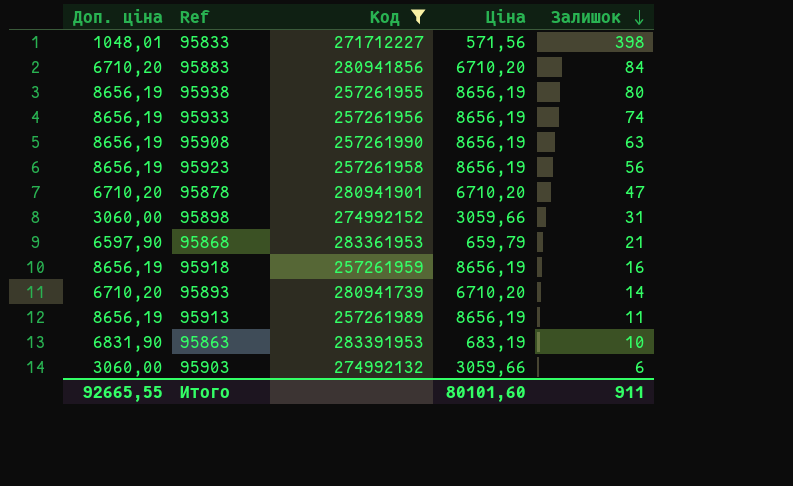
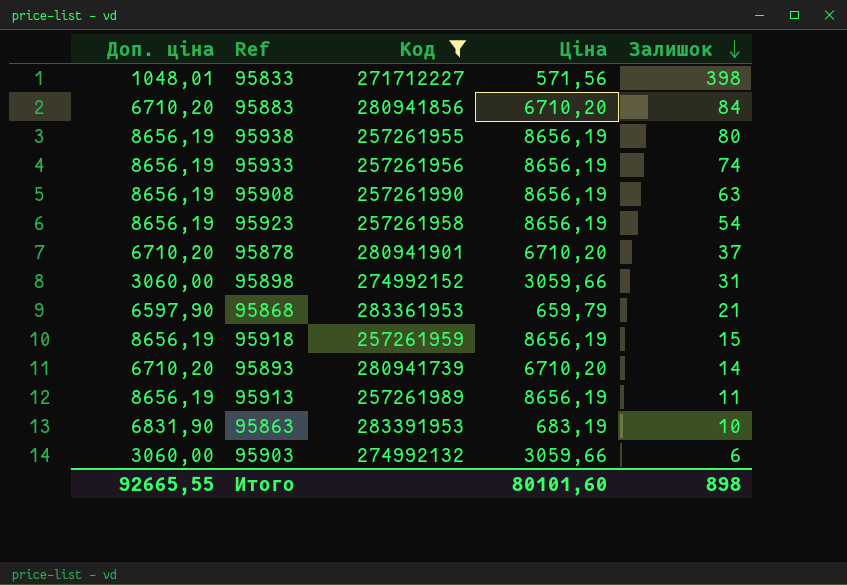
95923 | Залишок: 56 -> 54
95878 | Залишок: 47 -> 37
95918 | Залишок: 16 -> 15
Итого | Залишок: 911 -> 898

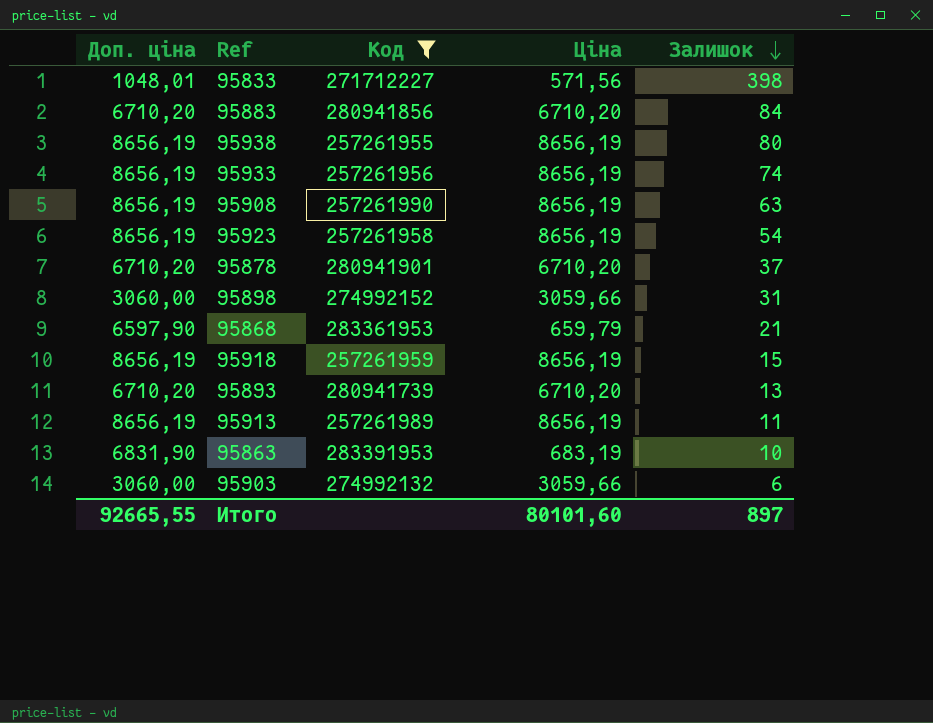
95893 | Залишок: 14 -> 13
Итого | Залишок: 898 -> 897

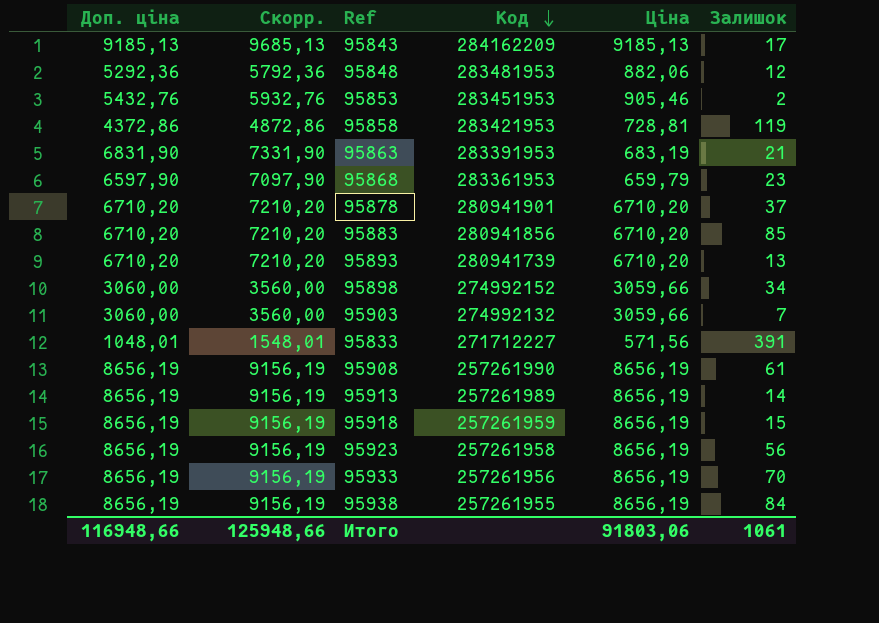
filter: Код <= 283391953 -> none
row order: Залишок descending -> Код descending
column Скорр. | formula: none -> [Доп. ціна] + 500
95863 | Залишок: 10 -> 21
95868 | Залишок: 21 -> 23
95883 | Залишок: 84 -> 85
95898 | Залишок: 31 -> 34
95903 | Залишок: 6 -> 7
95833 | Залишок: 398 -> 391
95908 | Залишок: 63 -> 61
95913 | Залишок: 11 -> 14
95923 | Залишок: 54 -> 56
95933 | Залишок: 74 -> 70
95938 | Залишок: 80 -> 84
Итого | Доп. ціна: 92665,55 -> 116948,66
Итого | Ціна: 80101,60 -> 91803,06
Итого | Залишок: 897 -> 1061

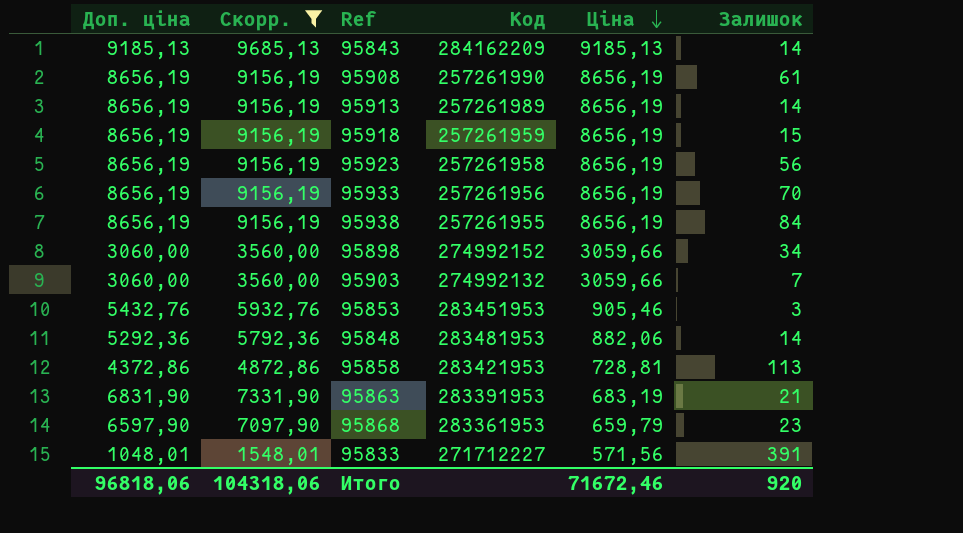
filter: none -> Скорр. != 7210,20
row order: Код descending -> Ціна descending
95843 | Залишок: 17 -> 14
95853 | Залишок: 2 -> 3
95848 | Залишок: 12 -> 14
95858 | Залишок: 119 -> 113
Итого | Доп. ціна: 116948,66 -> 96818,06
Итого | Скорр.: 125948,66 -> 104318,06
Итого | Ціна: 91803,06 -> 71672,46
Итого | Залишок: 1061 -> 920

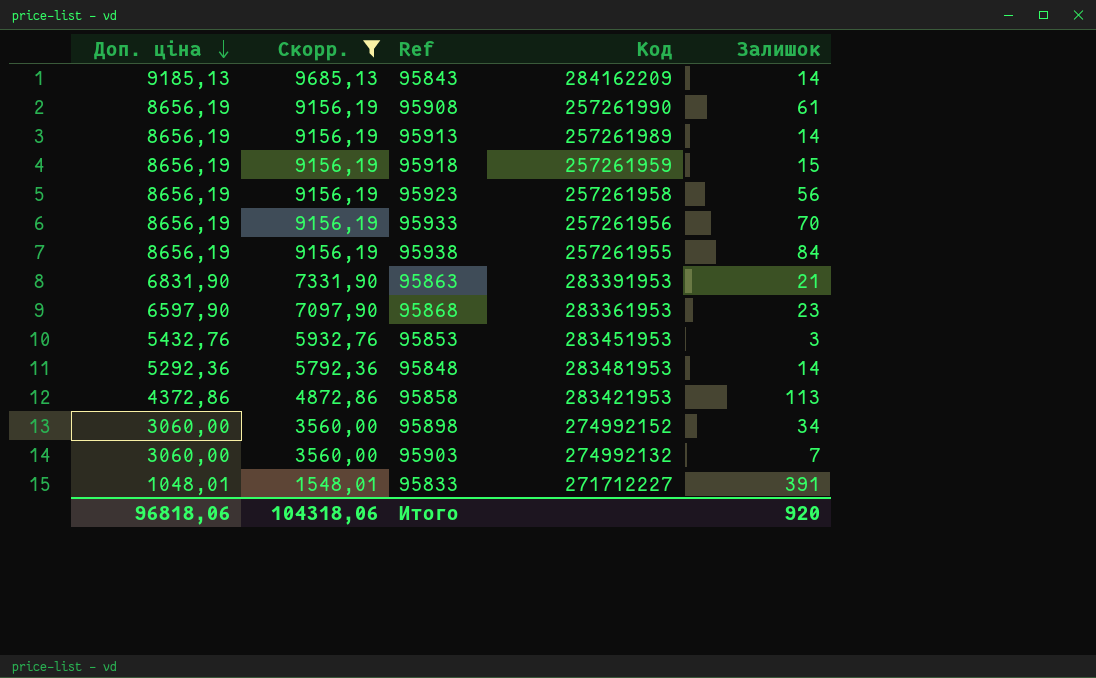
row order: Ціна descending -> Доп. ціна descending
column Ціна | position: 5 -> none

